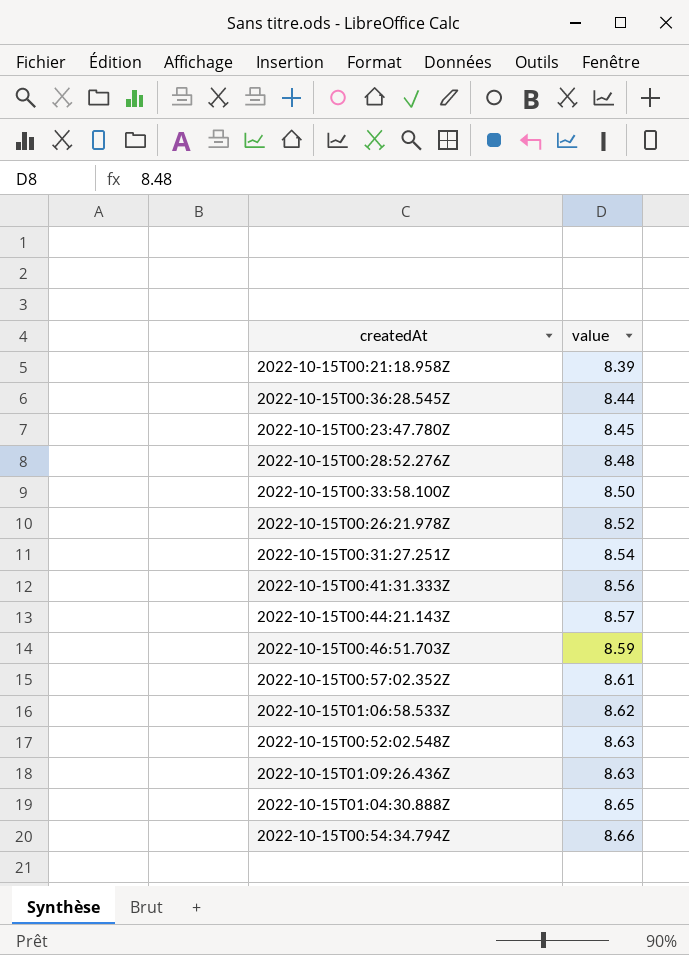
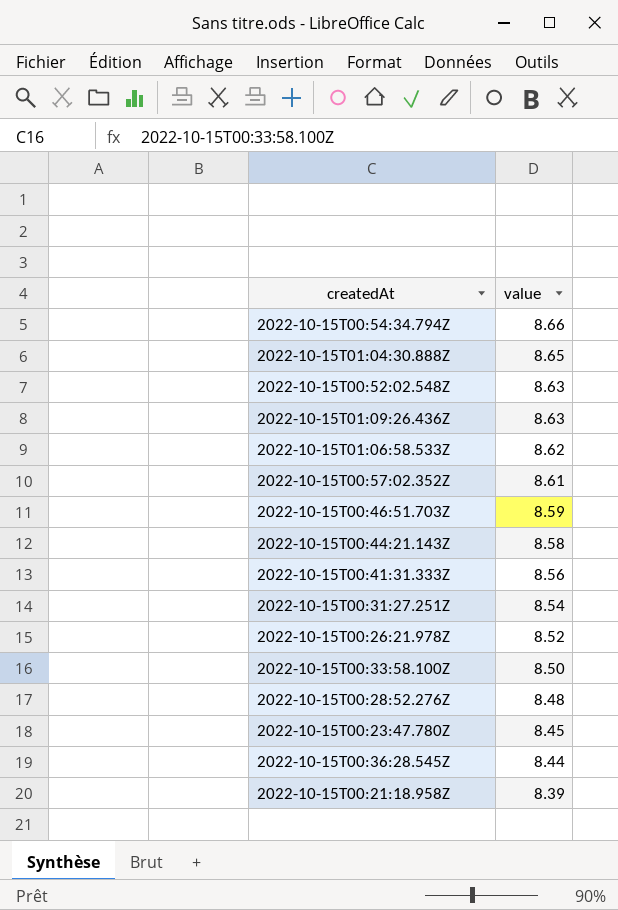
row order: value ascending -> value descending
2022-10-15T00:44:21.143Z | value: 8.57 -> 8.58

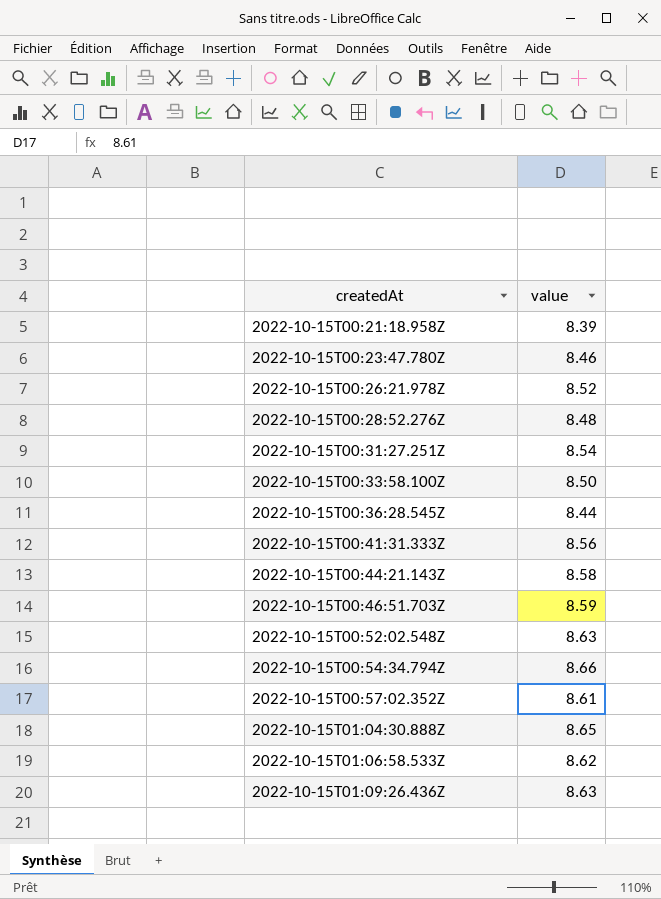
row order: value descending -> createdAt ascending
2022-10-15T00:23:47.780Z | value: 8.45 -> 8.46

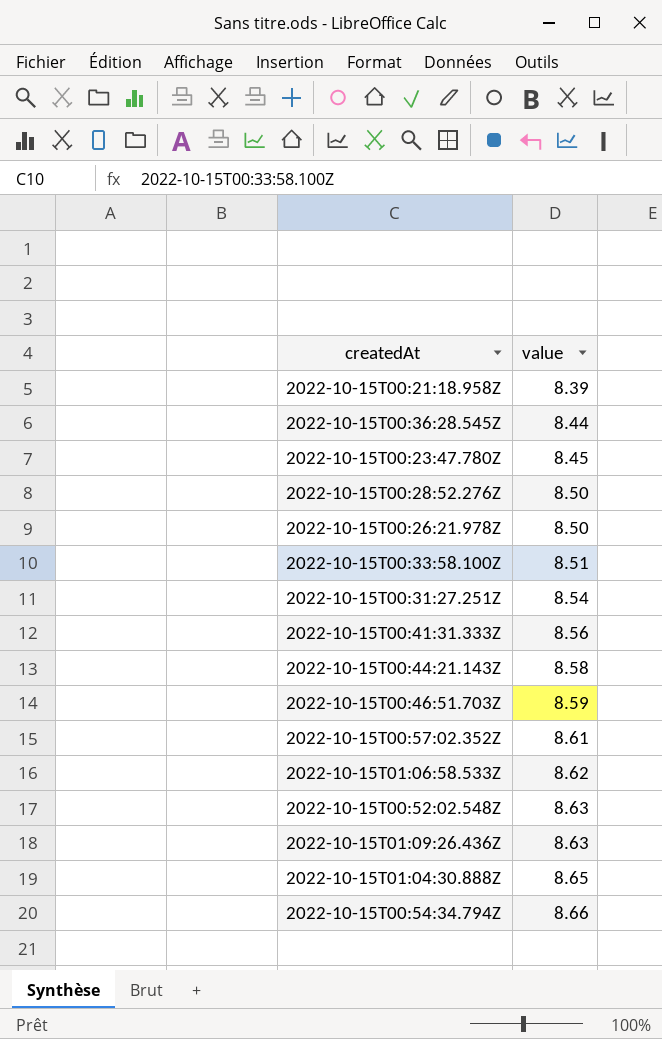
row order: createdAt ascending -> value ascending
2022-10-15T00:23:47.780Z | value: 8.46 -> 8.45
2022-10-15T00:28:52.276Z | value: 8.48 -> 8.50
2022-10-15T00:26:21.978Z | value: 8.52 -> 8.50
2022-10-15T00:33:58.100Z | value: 8.50 -> 8.51

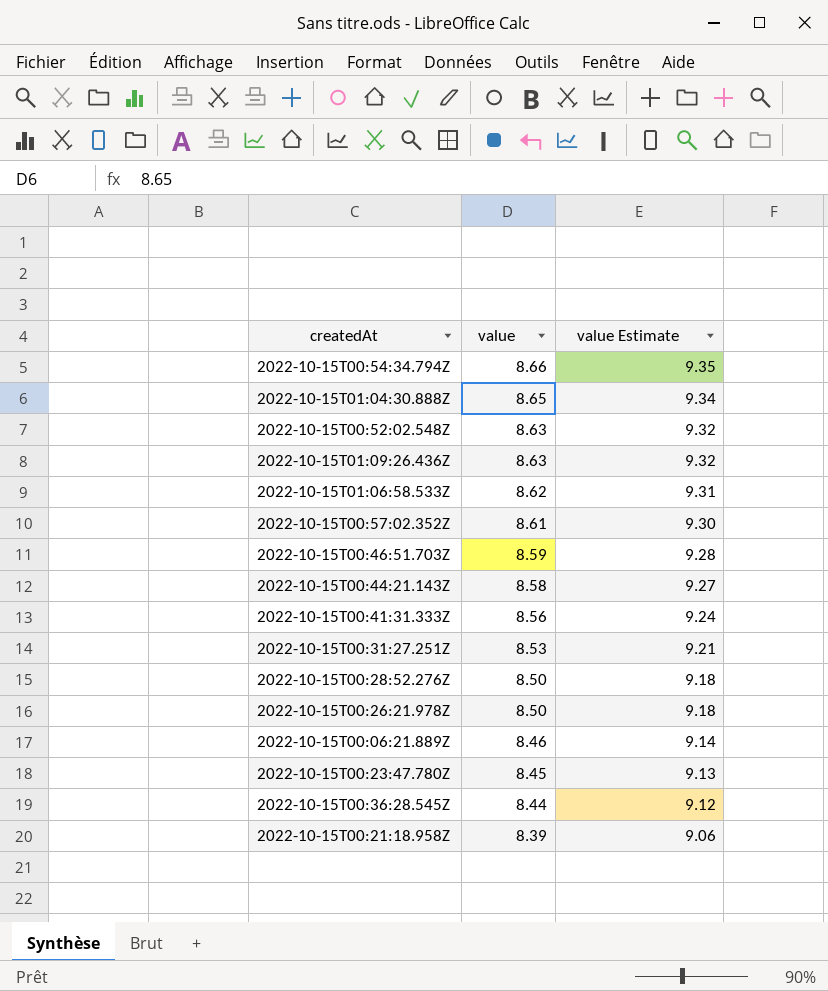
row order: value ascending -> value descending
column value Estimate | formula: none -> [value] * 1.08
row 2022-10-15T00:33:58.100Z: 8.51 -> none
2022-10-15T00:31:27.251Z | value: 8.54 -> 8.53
row 2022-10-15T00:06:21.889Z: none -> 8.46 | 9.14

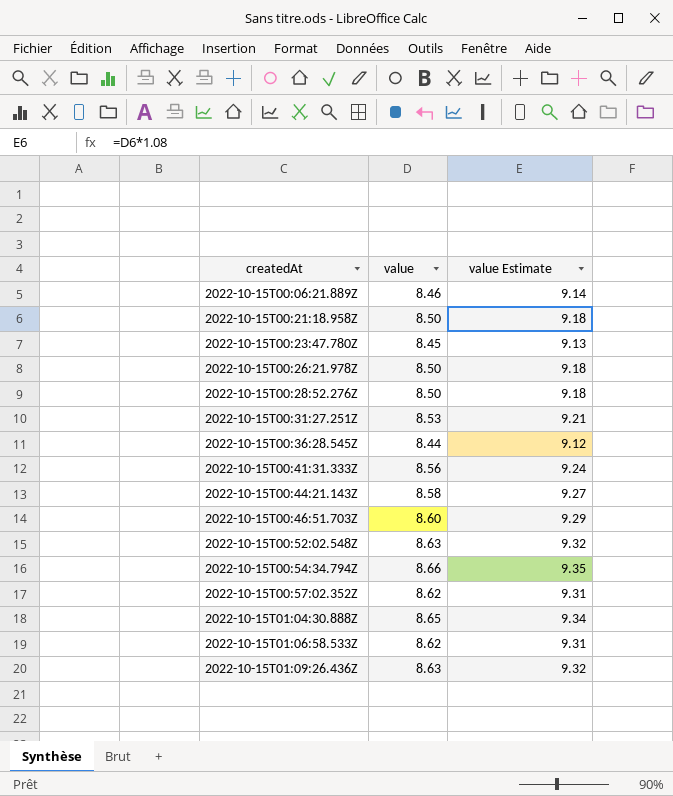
row order: value descending -> createdAt ascending
2022-10-15T00:21:18.958Z | value: 8.39 -> 8.50
2022-10-15T00:21:18.958Z | value Estimate: 9.06 -> 9.18
2022-10-15T00:46:51.703Z | value: 8.59 -> 8.60
2022-10-15T00:46:51.703Z | value Estimate: 9.28 -> 9.29
2022-10-15T00:57:02.352Z | value: 8.61 -> 8.62
2022-10-15T00:57:02.352Z | value Estimate: 9.30 -> 9.31

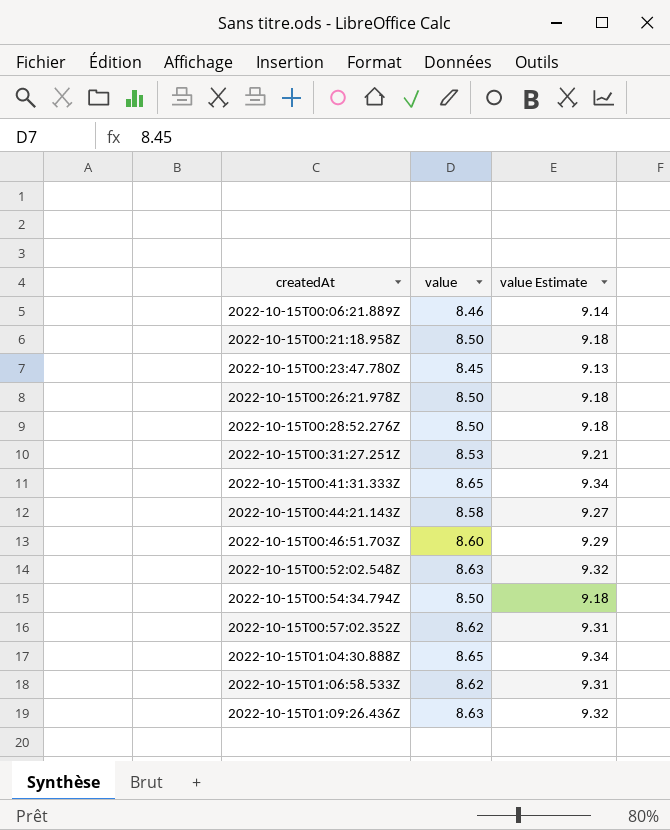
row 2022-10-15T00:36:28.545Z: 8.44 | 9.12 -> none
2022-10-15T00:41:31.333Z | value: 8.56 -> 8.65
2022-10-15T00:41:31.333Z | value Estimate: 9.24 -> 9.34
2022-10-15T00:54:34.794Z | value: 8.66 -> 8.50
2022-10-15T00:54:34.794Z | value Estimate: 9.35 -> 9.18

